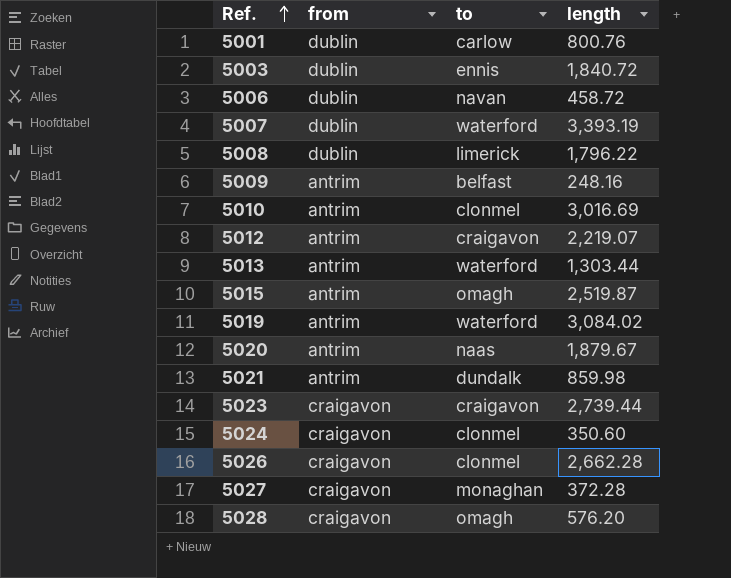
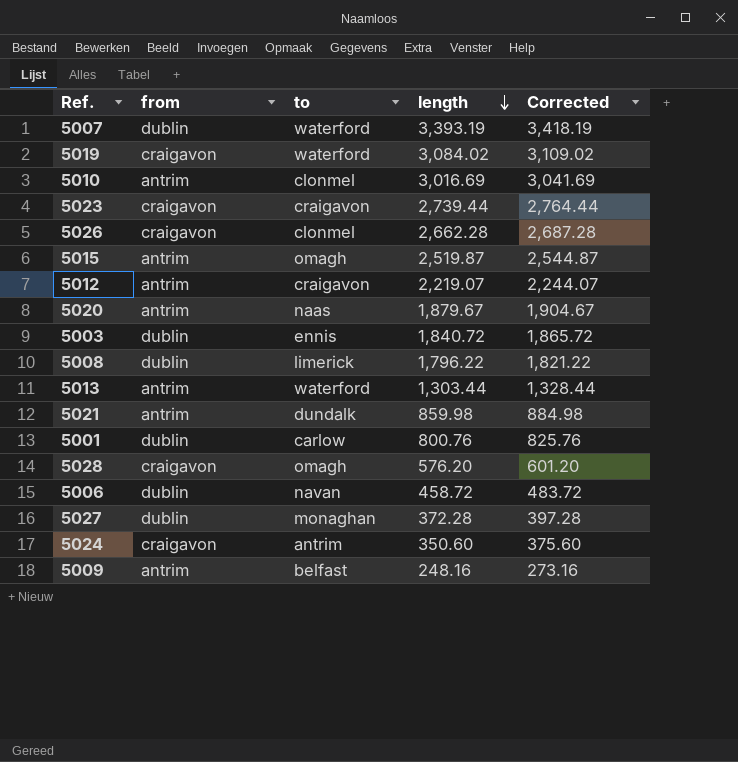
row order: Ref. ascending -> length descending
column Corrected | formula: none -> [length] + 25
5019 | from: antrim -> craigavon
5027 | from: craigavon -> dublin
5024 | to: clonmel -> antrim

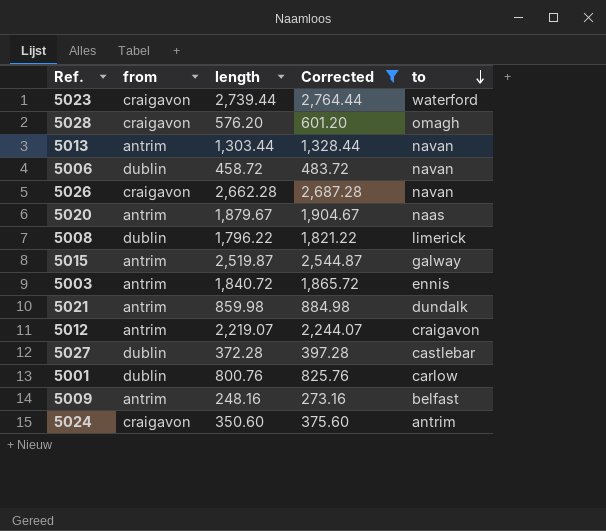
filter: none -> Corrected <= 2,764.44
row order: length descending -> to descending
column to | position: 3 -> 5
5023 | to: craigavon -> waterford
5013 | to: waterford -> navan
5026 | to: clonmel -> navan
5015 | to: omagh -> galway
5003 | from: dublin -> antrim
5027 | to: monaghan -> castlebar

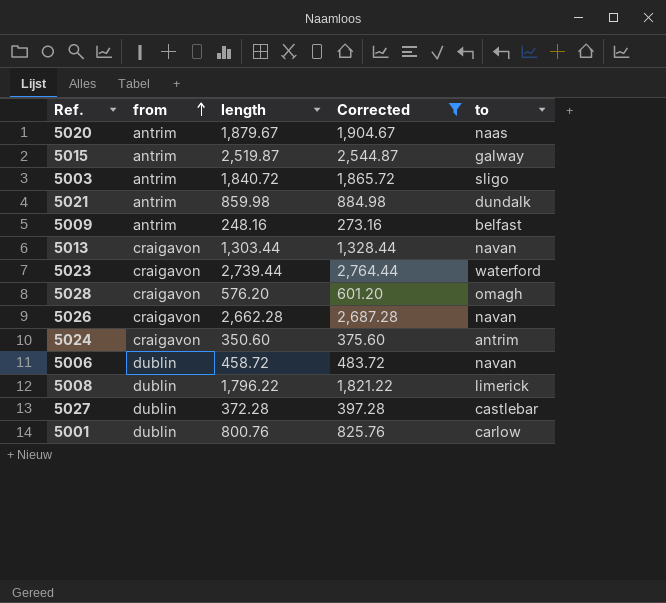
row order: to descending -> from ascending
row 5012: antrim | 2,219.07 | 2,244.07 | craigavon -> none
5003 | to: ennis -> sligo
5013 | from: antrim -> craigavon

